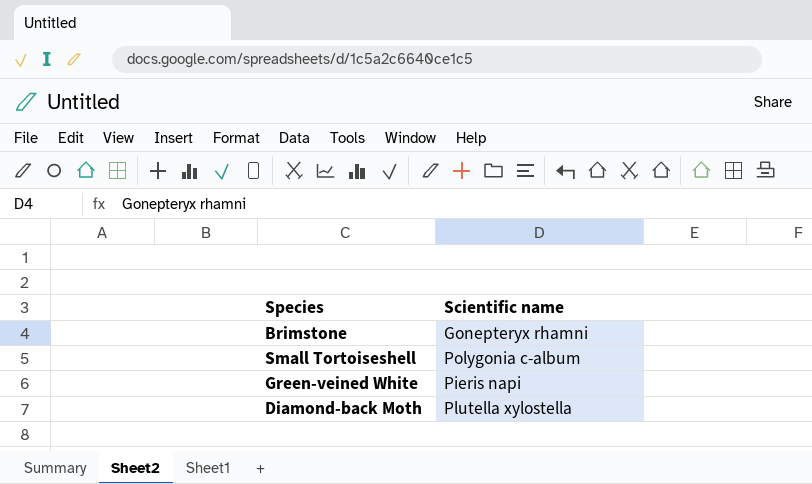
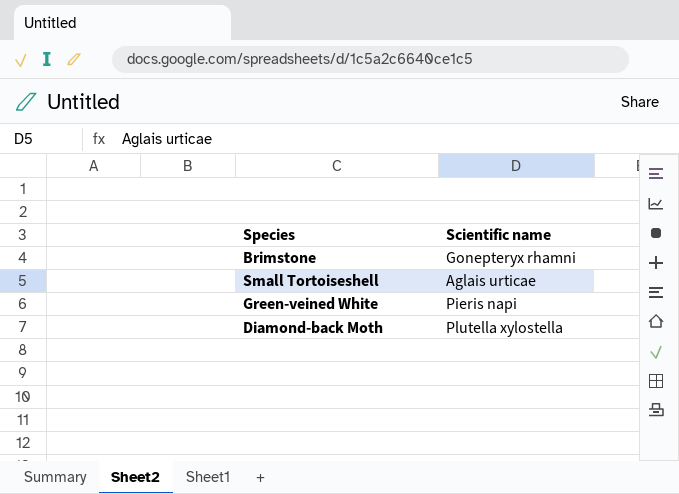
Small Tortoiseshell | Scientific name: Polygonia c-album -> Aglais urticae

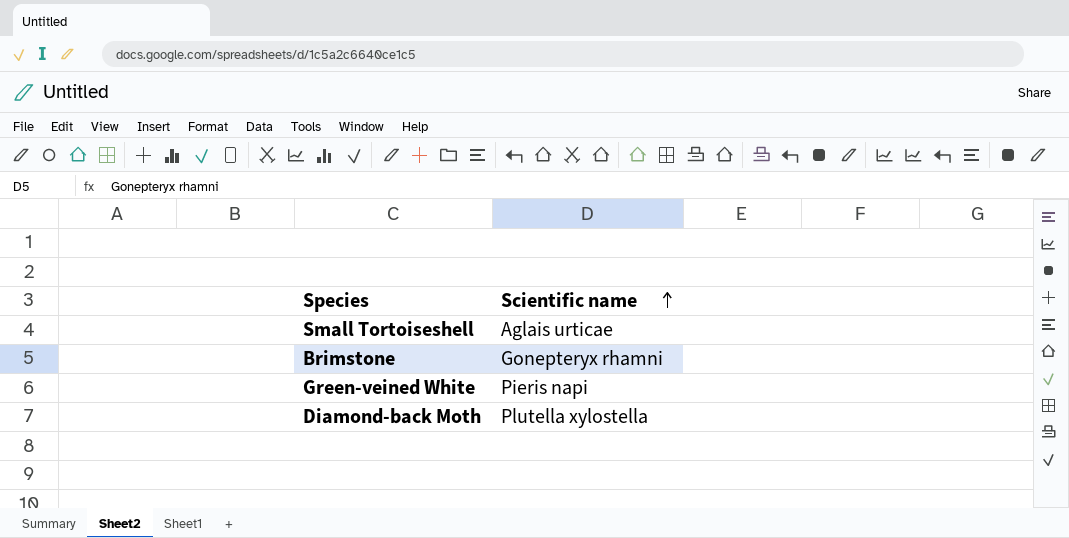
row order: none -> Scientific name ascending

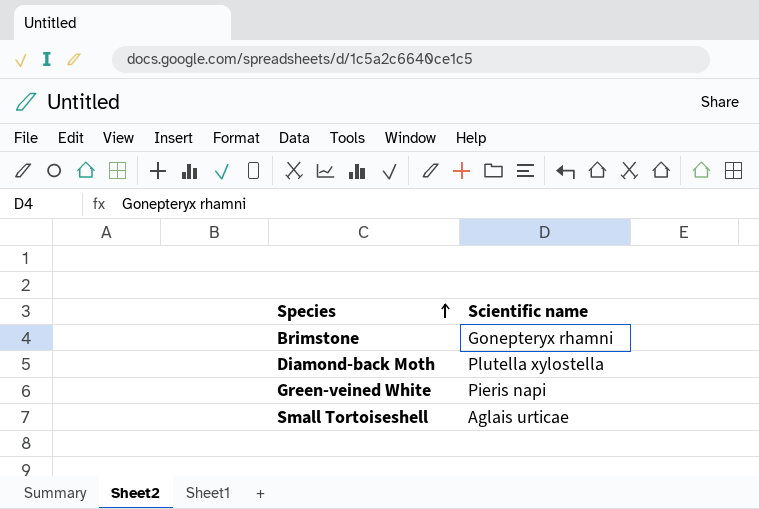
row order: Scientific name ascending -> Species ascending

